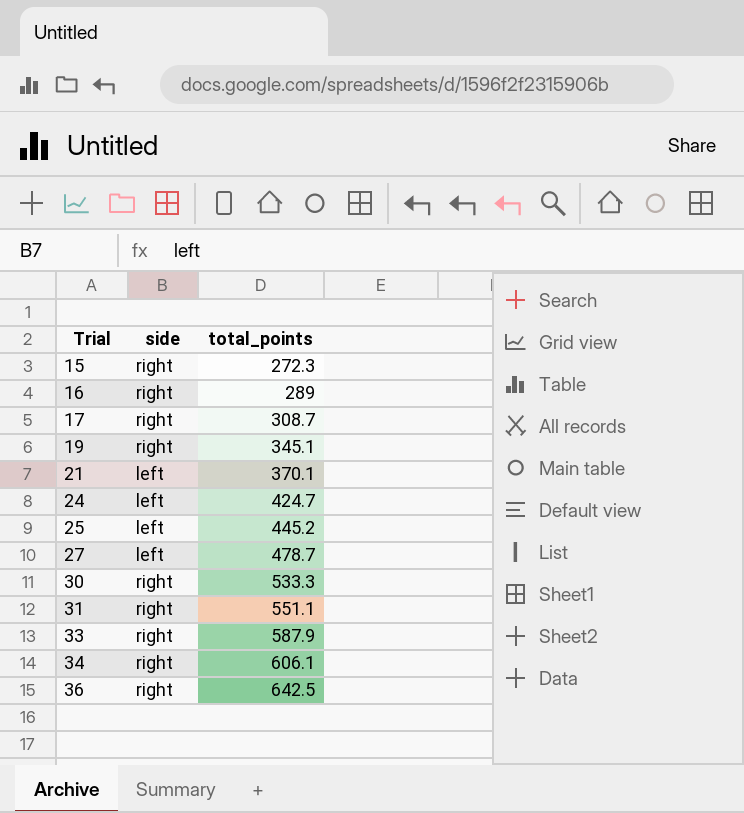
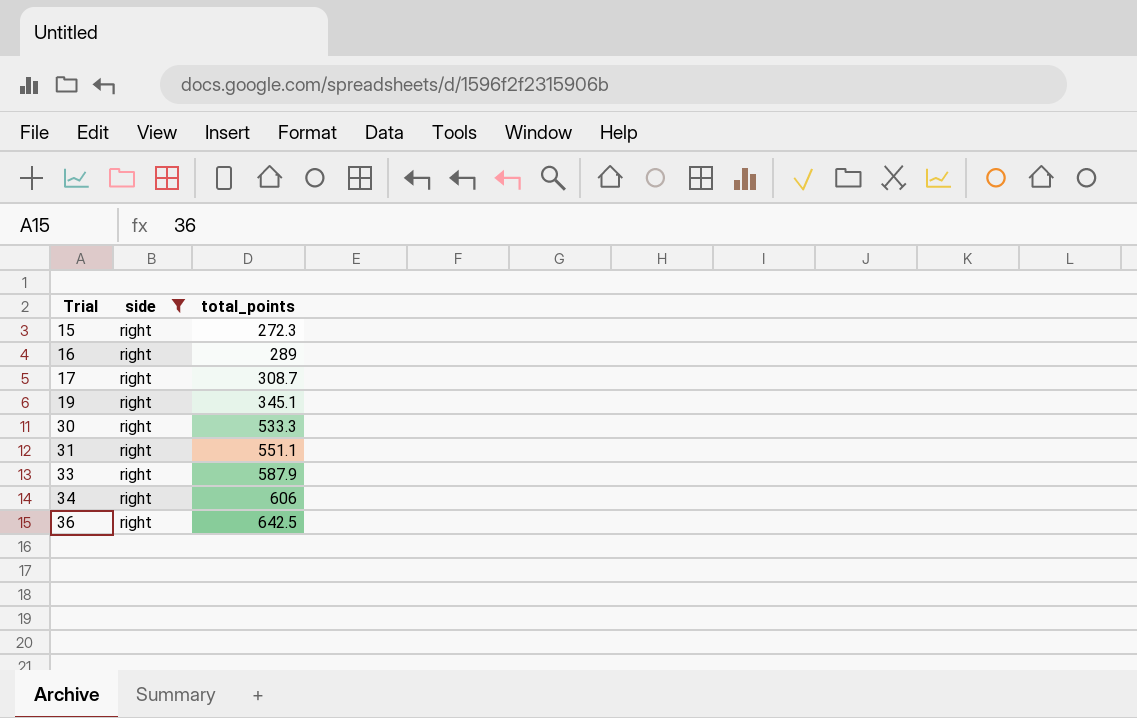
filter: none -> side = right
34 | total_points: 606.1 -> 606

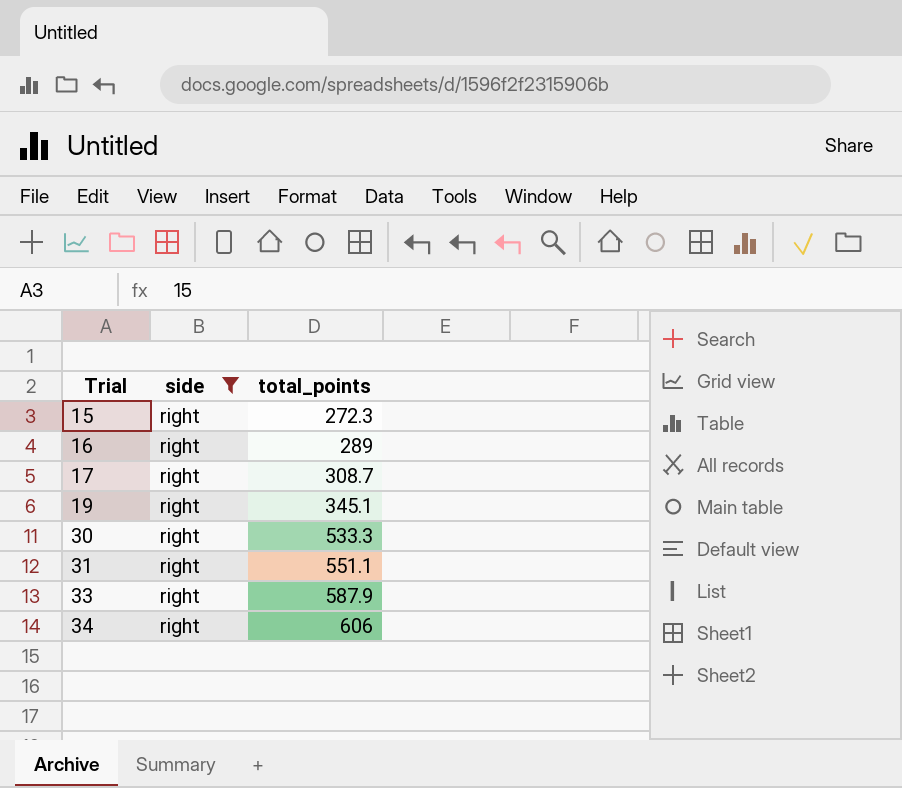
row 36: right | 642.5 -> none

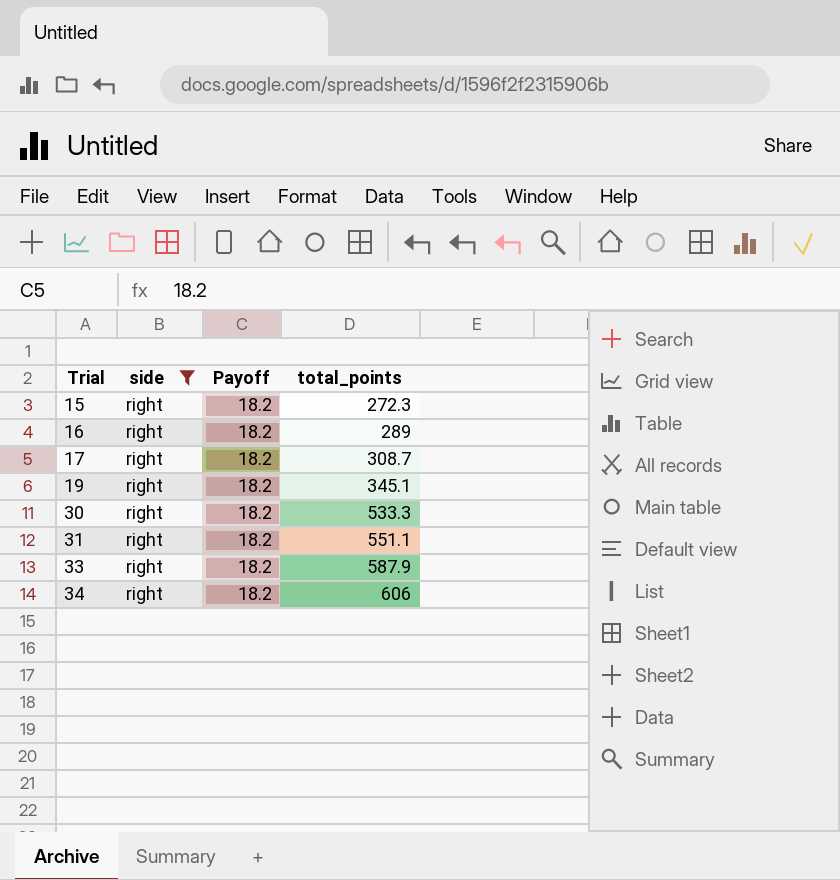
column Payoff | position: none -> 3

